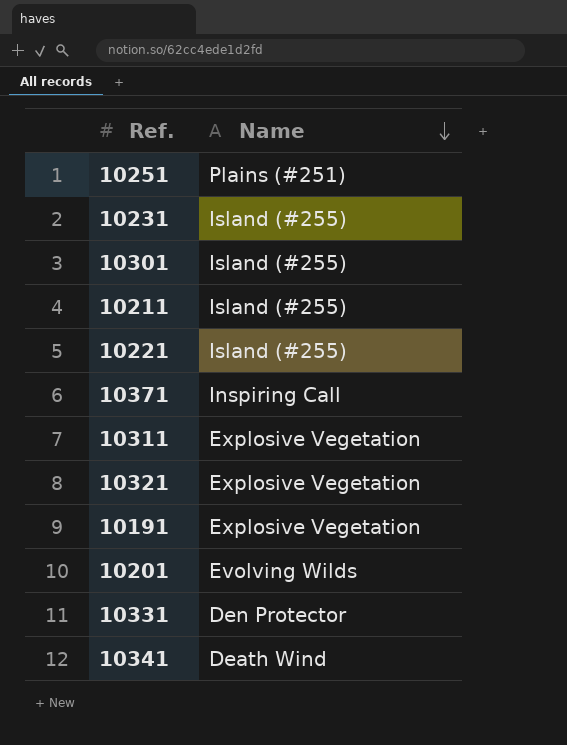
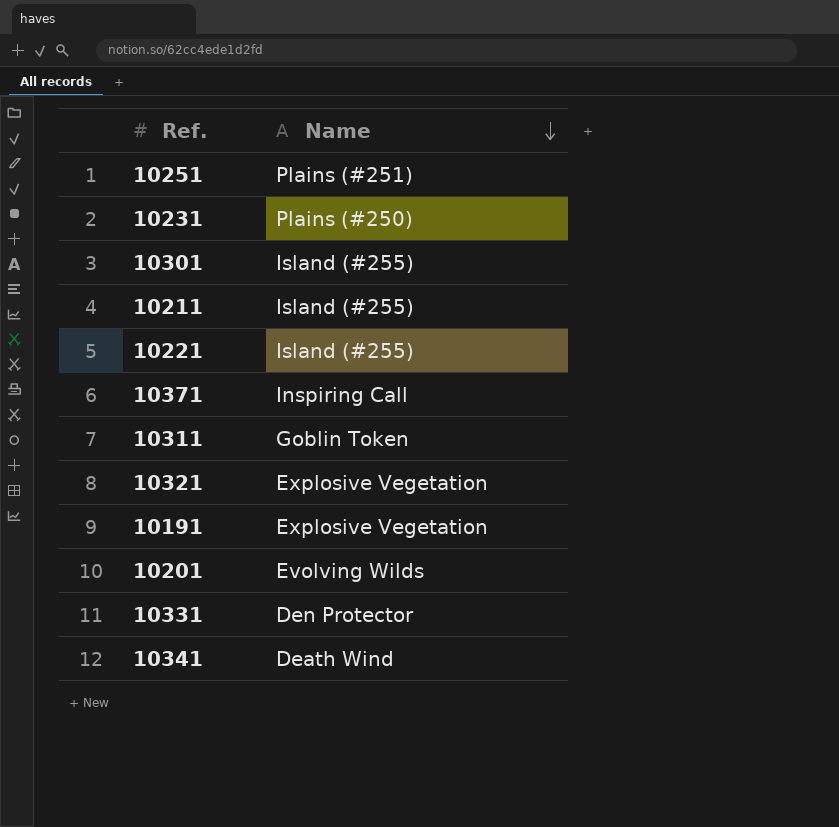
10231 | Name: Island (#255) -> Plains (#250)
10311 | Name: Explosive Vegetation -> Goblin Token

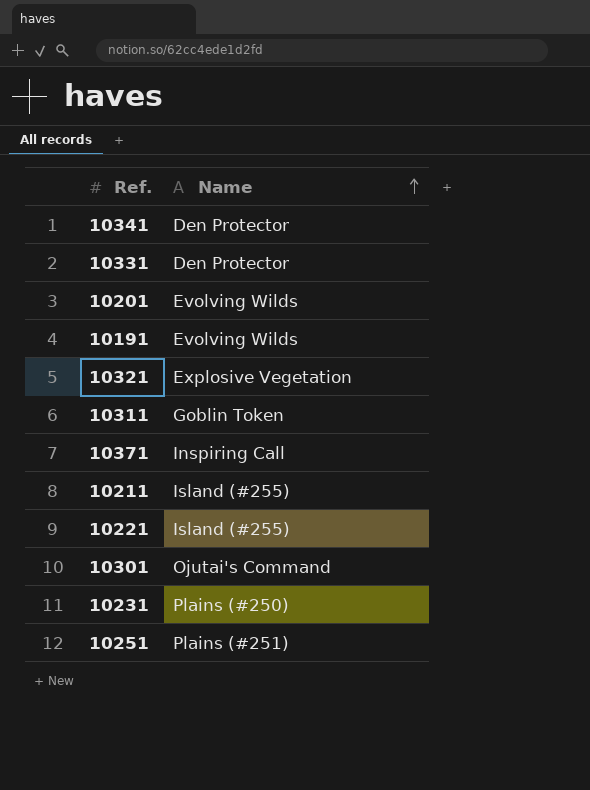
row order: Name descending -> Name ascending
10341 | Name: Death Wind -> Den Protector
10191 | Name: Explosive Vegetation -> Evolving Wilds
10301 | Name: Island (#255) -> Ojutai's Command

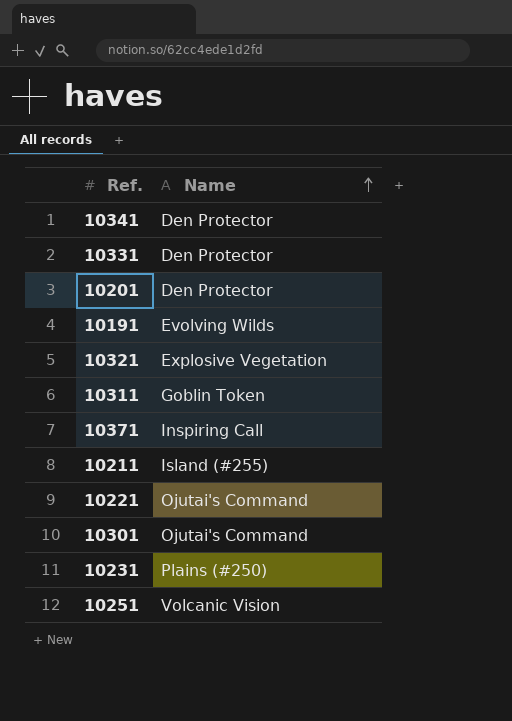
10201 | Name: Evolving Wilds -> Den Protector
10221 | Name: Island (#255) -> Ojutai's Command
10251 | Name: Plains (#251) -> Volcanic Vision

